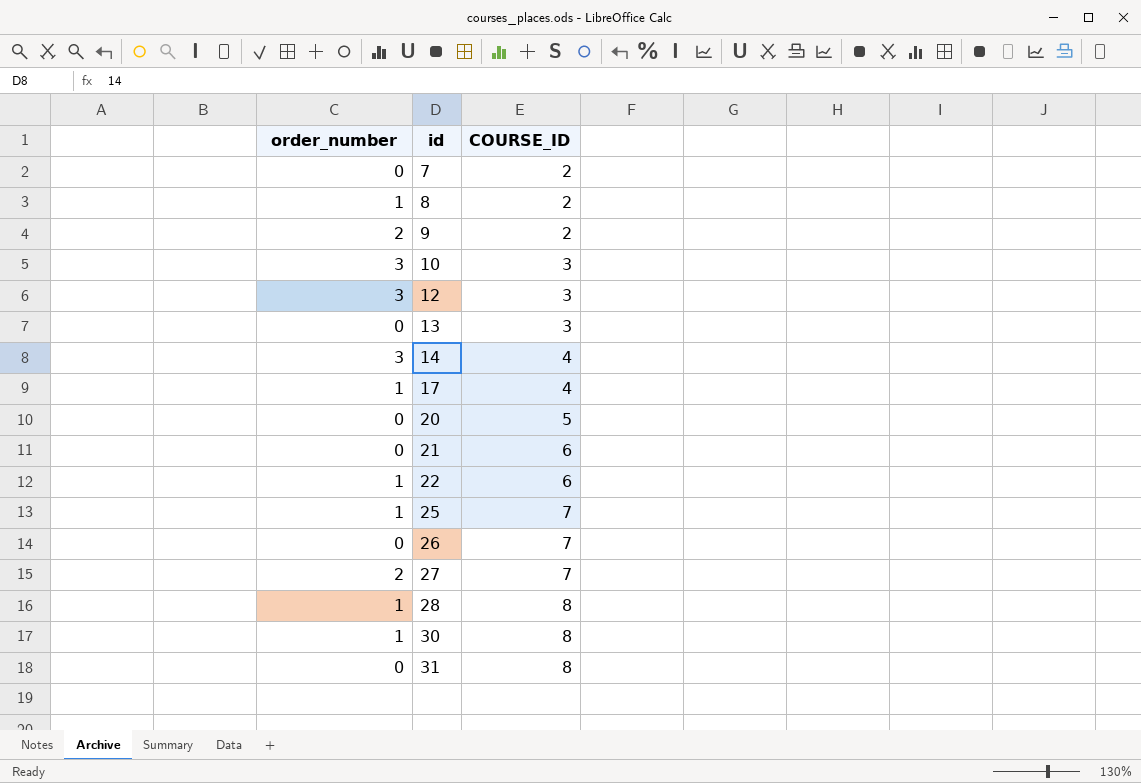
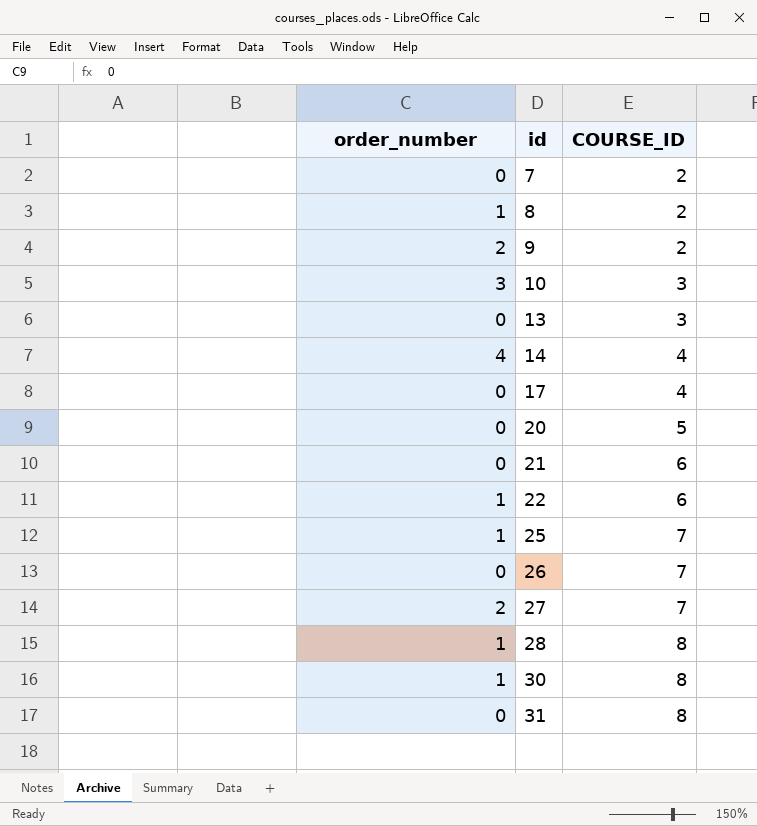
row 12: 3 | 3 -> none
14 | order_number: 3 -> 4
17 | order_number: 1 -> 0

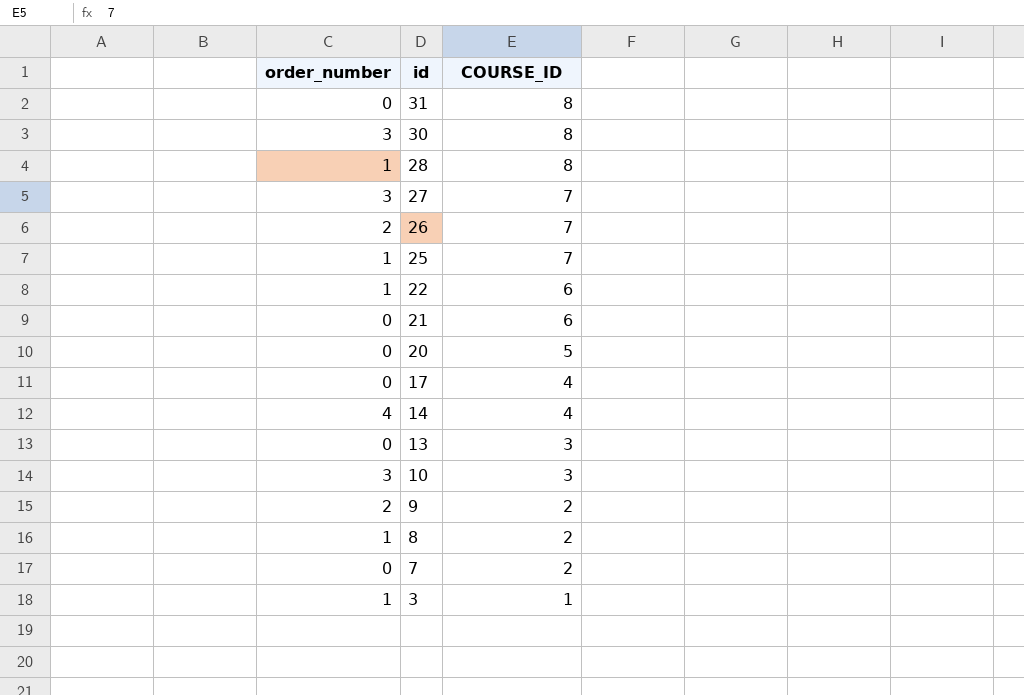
row order: id ascending -> id descending
30 | order_number: 1 -> 3
27 | order_number: 2 -> 3
26 | order_number: 0 -> 2
row 3: none -> 1 | 1

